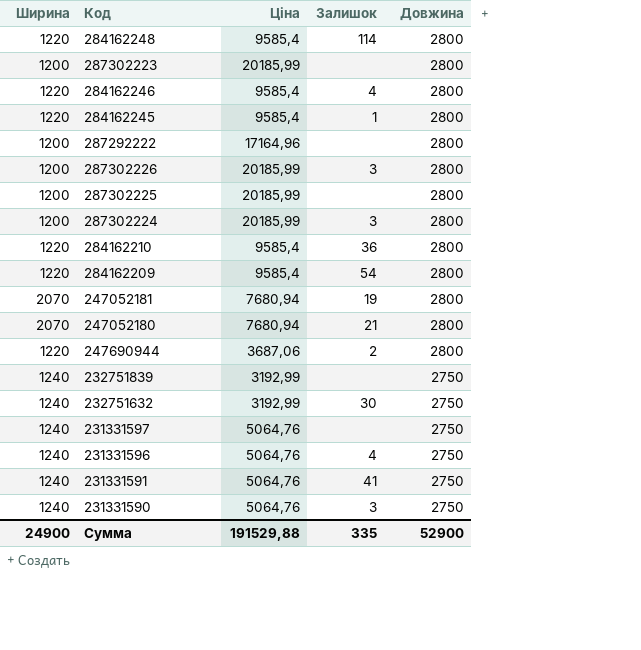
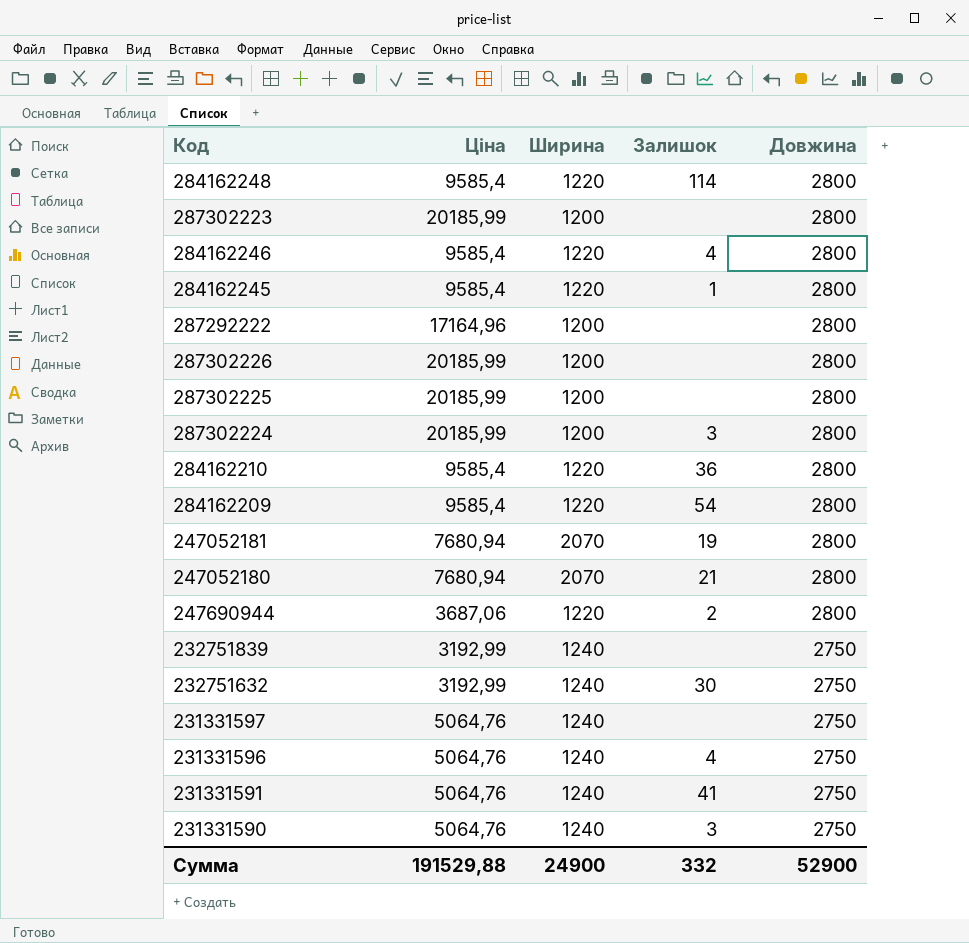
column Ширина | position: 1 -> 3
287302226 | Залишок: 3 -> none
Сумма | Залишок: 335 -> 332

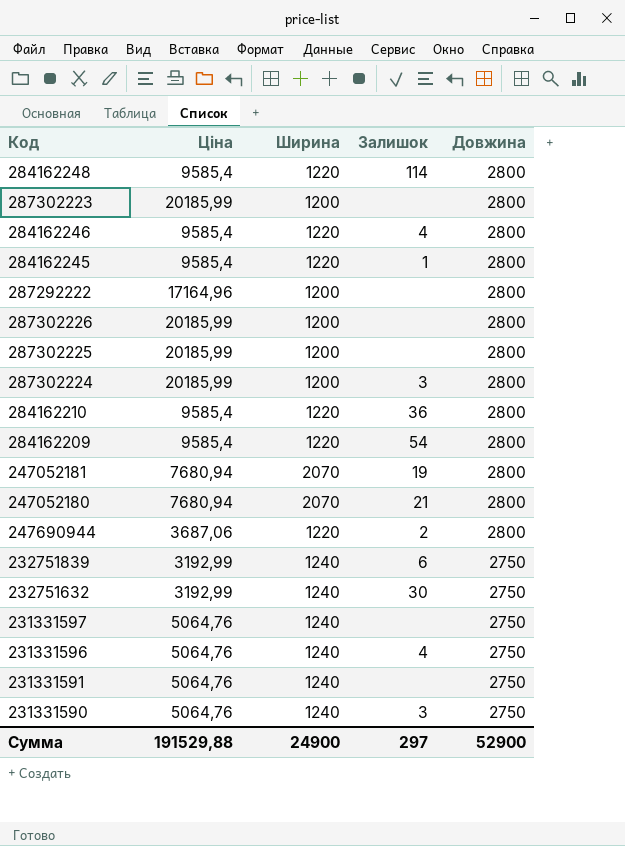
232751839 | Залишок: none -> 6
231331591 | Залишок: 41 -> none
Сумма | Залишок: 332 -> 297

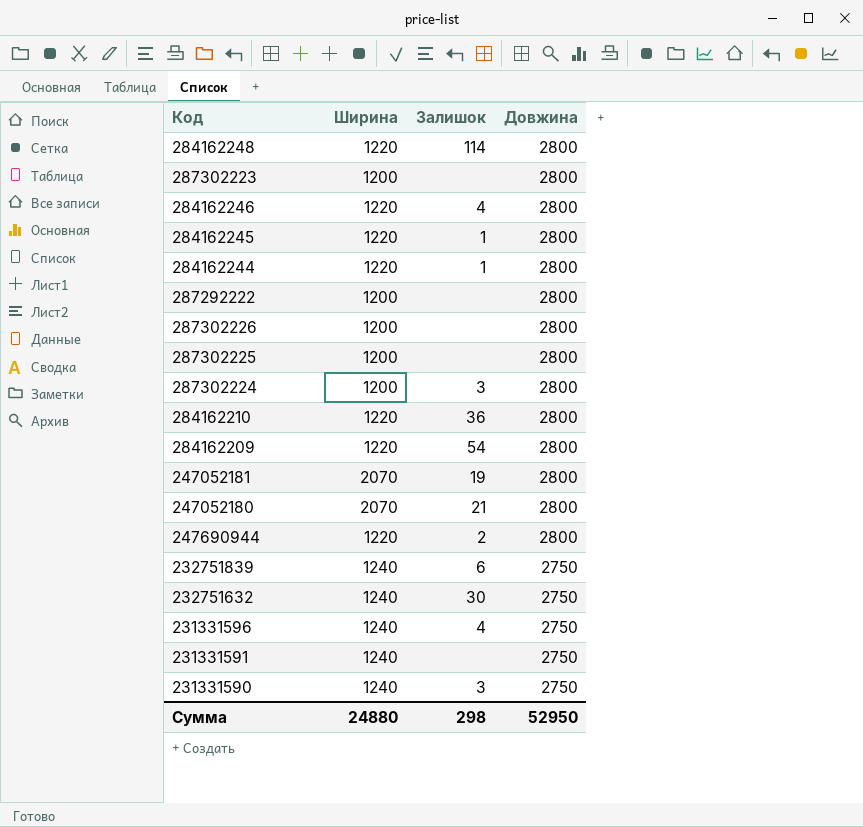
column Ціна | position: 2 -> none
row 231331597: 5064,76 | 1240 | none | 2750 -> none
row 284162244: none -> 1220 | 1 | 2800
Сумма | Ширина: 24900 -> 24880
Сумма | Залишок: 297 -> 298
Сумма | Довжина: 52900 -> 52950

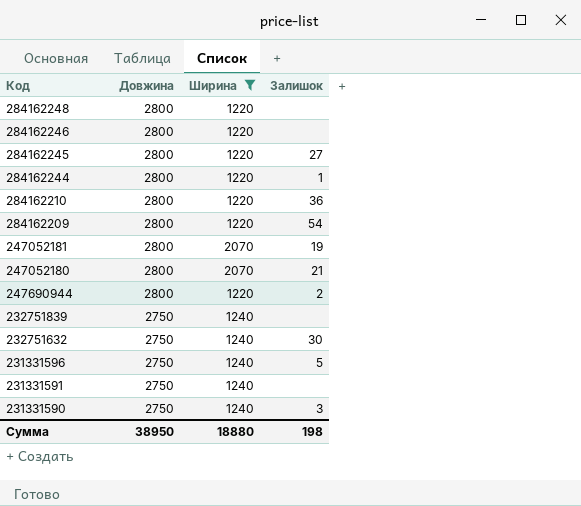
filter: none -> Ширина != 1200
column Довжина | position: 4 -> 2
284162248 | Залишок: 114 -> none
284162246 | Залишок: 4 -> none
284162245 | Залишок: 1 -> 27
232751839 | Залишок: 6 -> none
231331596 | Залишок: 4 -> 5
Сумма | Довжина: 52950 -> 38950
Сумма | Ширина: 24880 -> 18880
Сумма | Залишок: 298 -> 198

